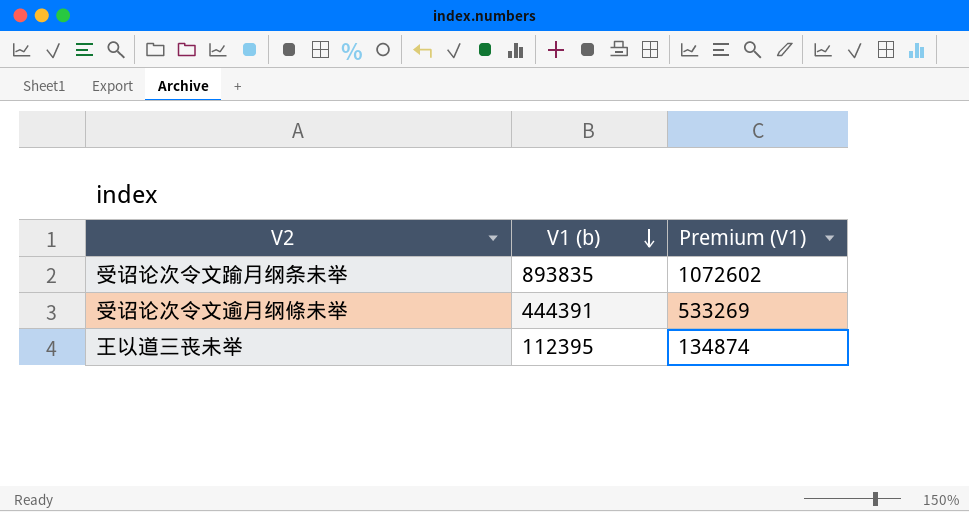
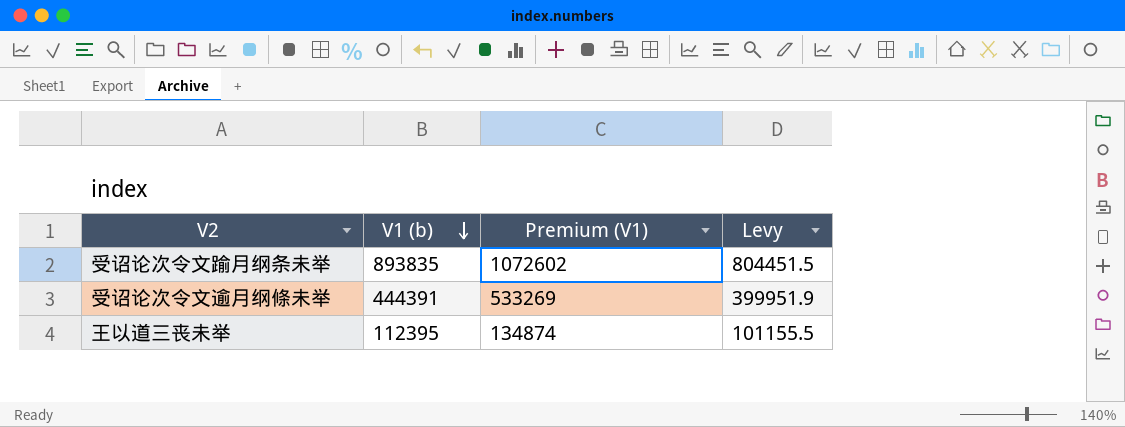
column Levy | formula: none -> [V1 (b)] * 0.9

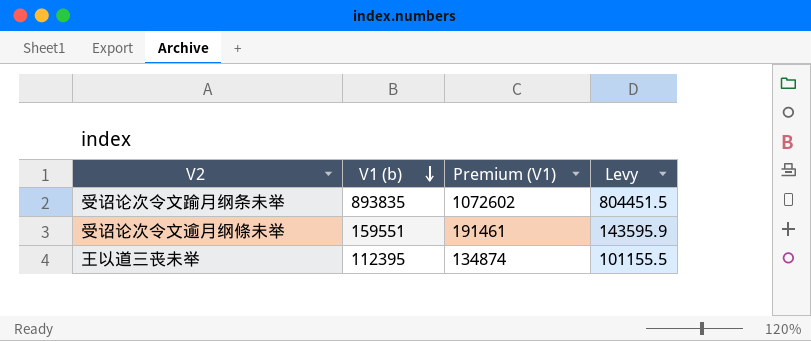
受诏论次令文逾月纲條未举 | V1 (b): 444391 -> 159551
受诏论次令文逾月纲條未举 | Premium (V1): 533269 -> 191461
受诏论次令文逾月纲條未举 | Levy: 399951.9 -> 143595.9

